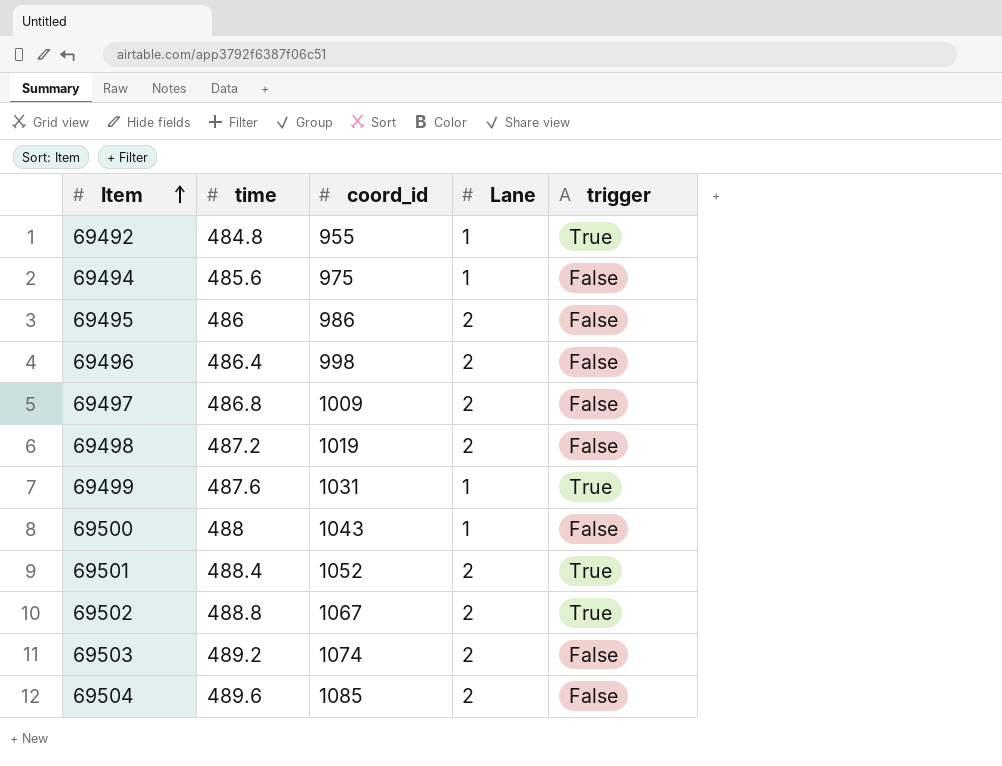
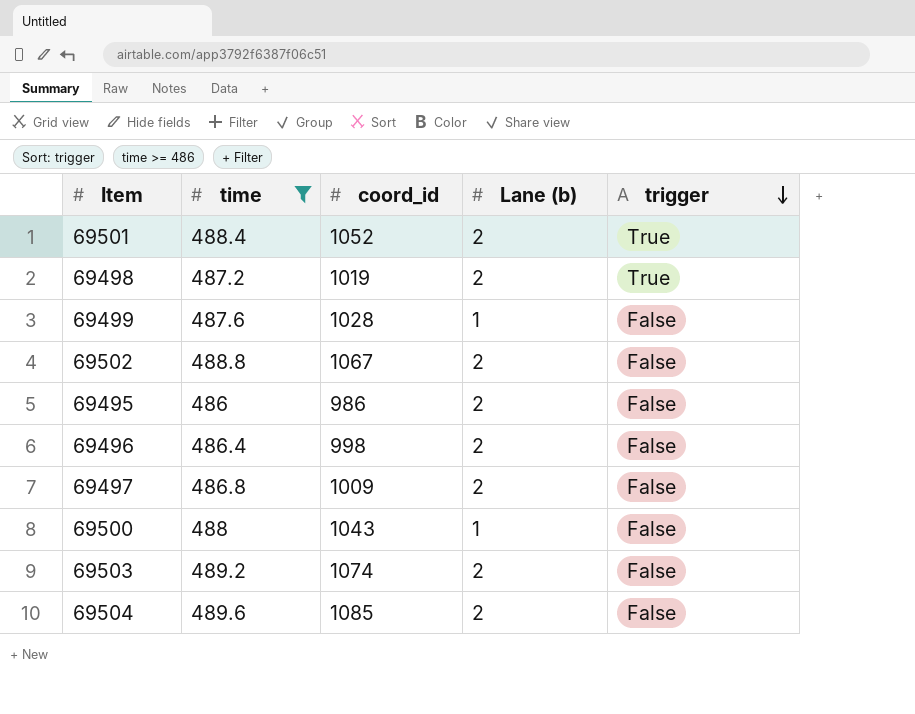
filter: none -> time >= 486
row order: Item ascending -> trigger descending
column name: Lane -> Lane (b)
69498 | trigger: False -> True
69499 | coord_id: 1031 -> 1028
69499 | trigger: True -> False
69502 | trigger: True -> False

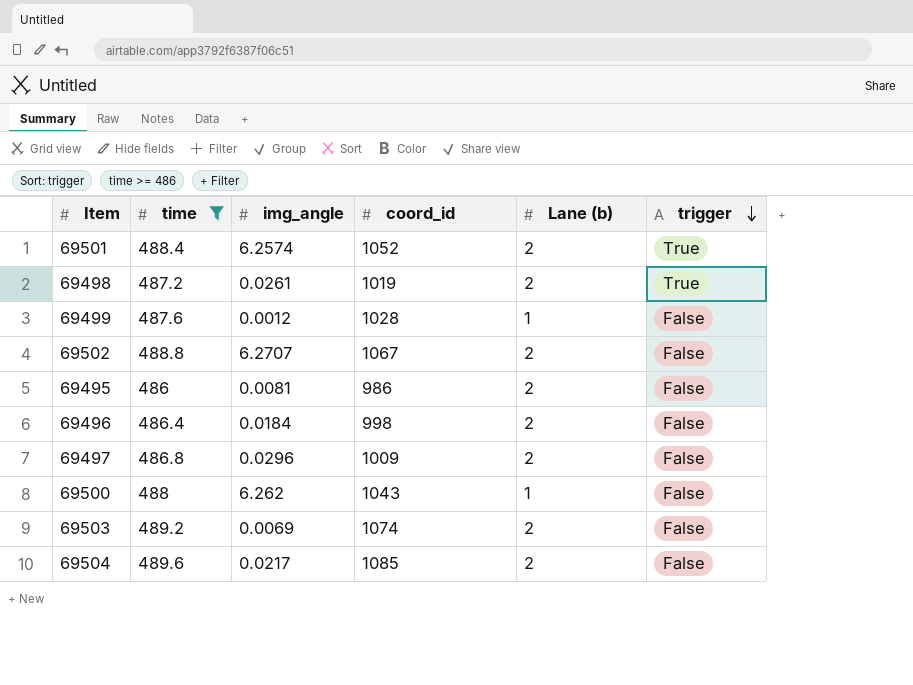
column img_angle | position: none -> 3

